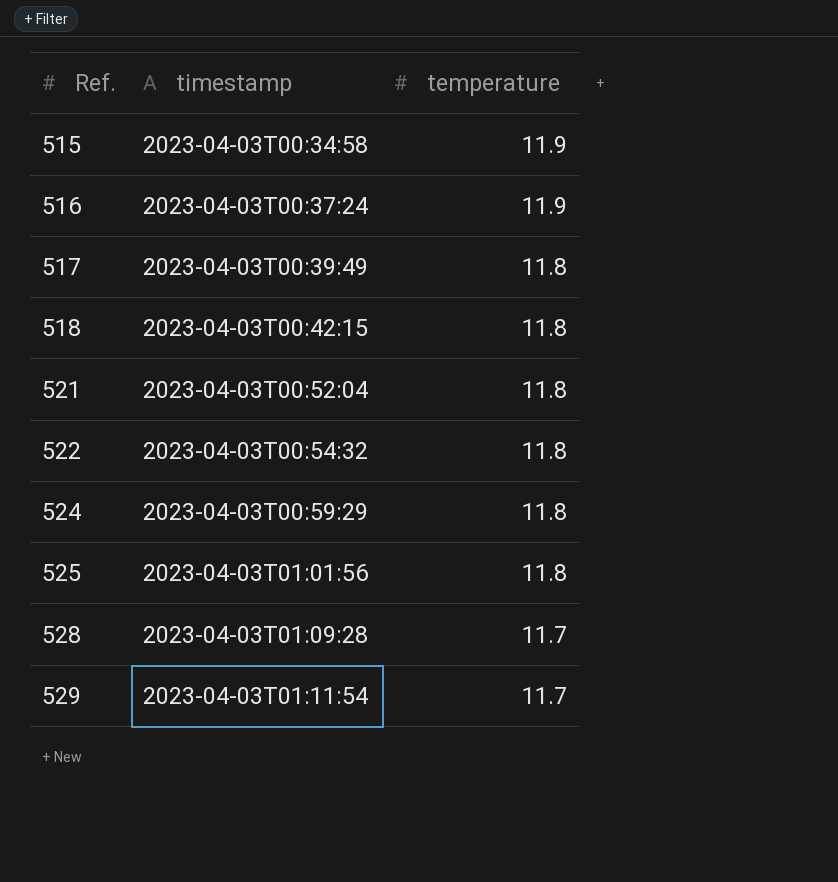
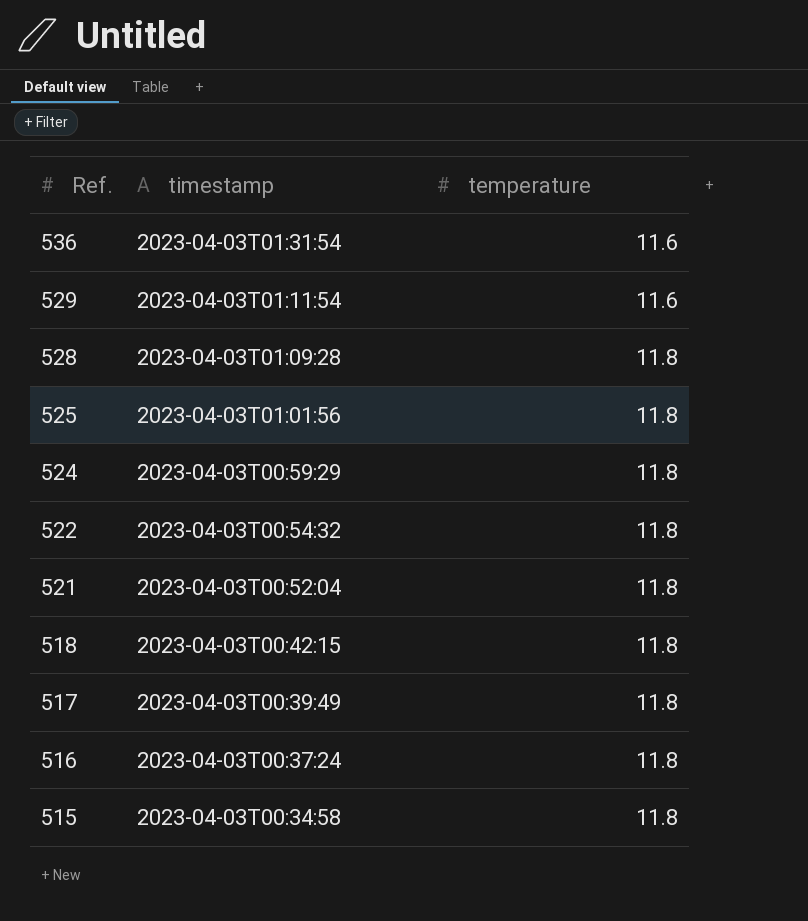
row order: Ref. ascending -> Ref. descending
row 536: none -> 2023-04-03T01:31:54 | 11.6
529 | temperature: 11.7 -> 11.6
528 | temperature: 11.7 -> 11.8
516 | temperature: 11.9 -> 11.8
515 | temperature: 11.9 -> 11.8

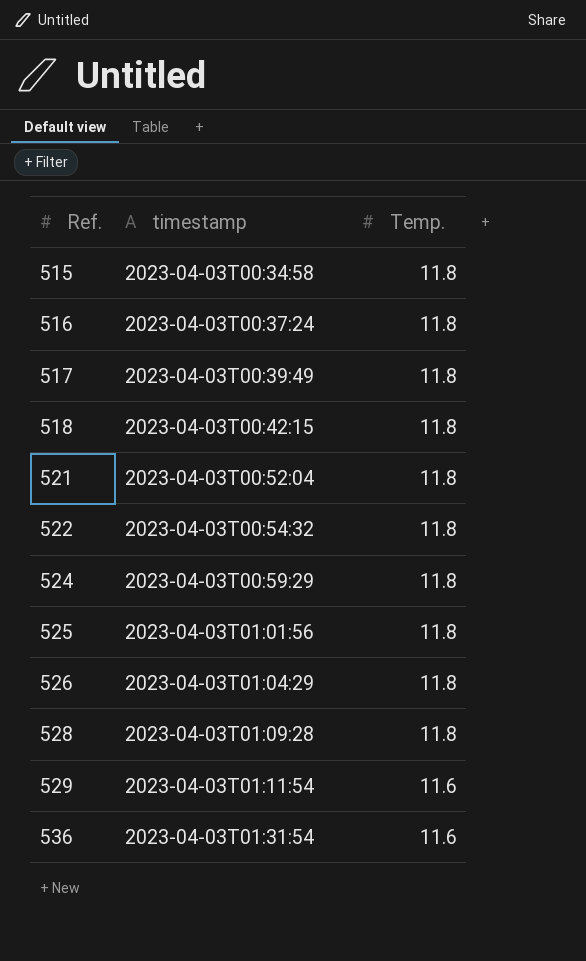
row order: Ref. descending -> Ref. ascending
column name: temperature -> Temp.
row 526: none -> 2023-04-03T01:04:29 | 11.8

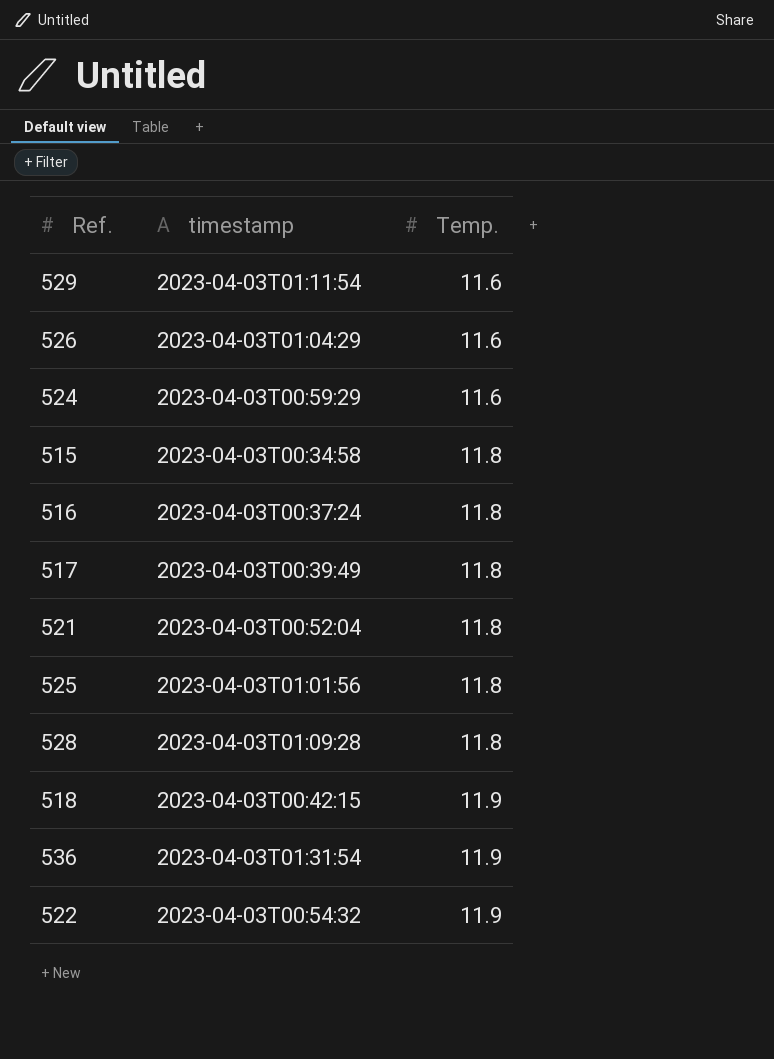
row order: Ref. ascending -> Temp. ascending
526 | Temp.: 11.8 -> 11.6
524 | Temp.: 11.8 -> 11.6
518 | Temp.: 11.8 -> 11.9
536 | Temp.: 11.6 -> 11.9
522 | Temp.: 11.8 -> 11.9

